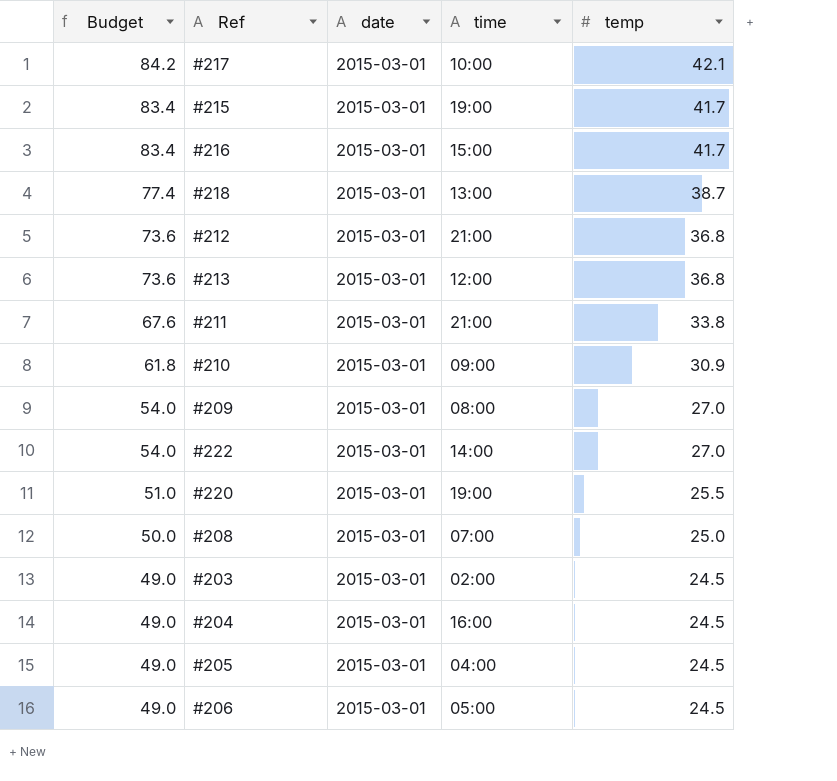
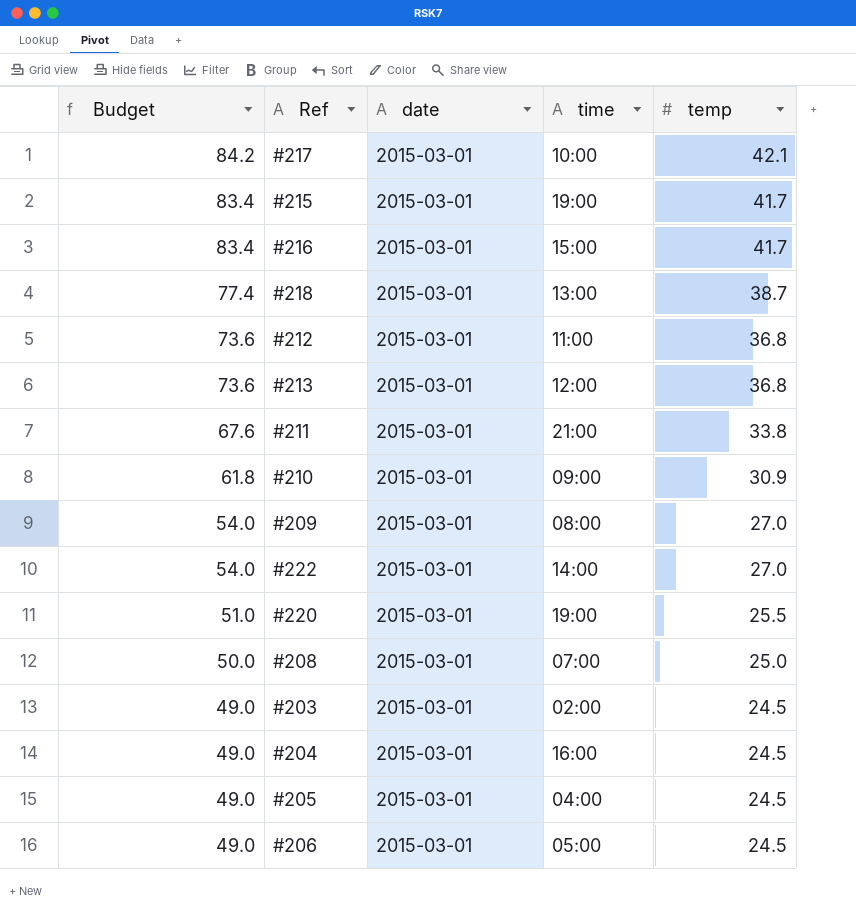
#212 | time: 21:00 -> 11:00

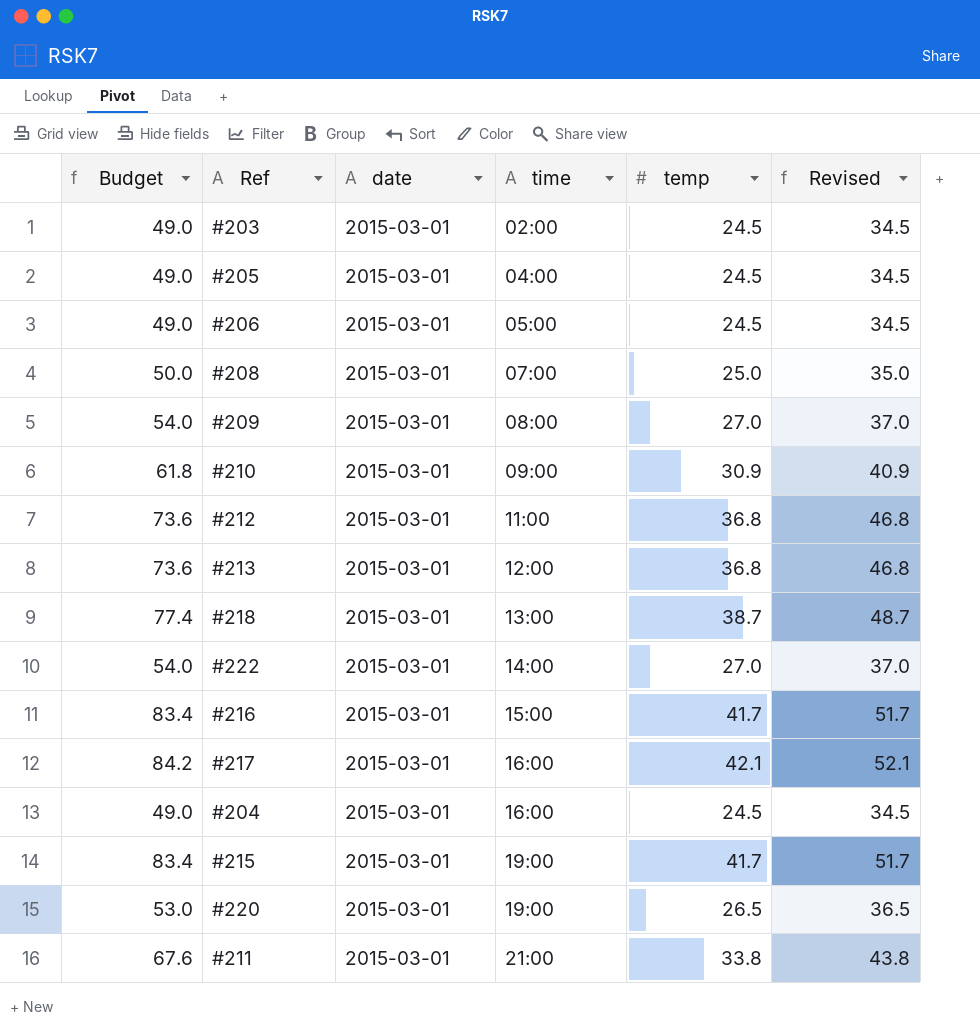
row order: Budget descending -> time ascending
column Revised | formula: none -> [temp] + 10
#217 | time: 10:00 -> 16:00
#220 | Budget: 51.0 -> 53.0
#220 | temp: 25.5 -> 26.5

